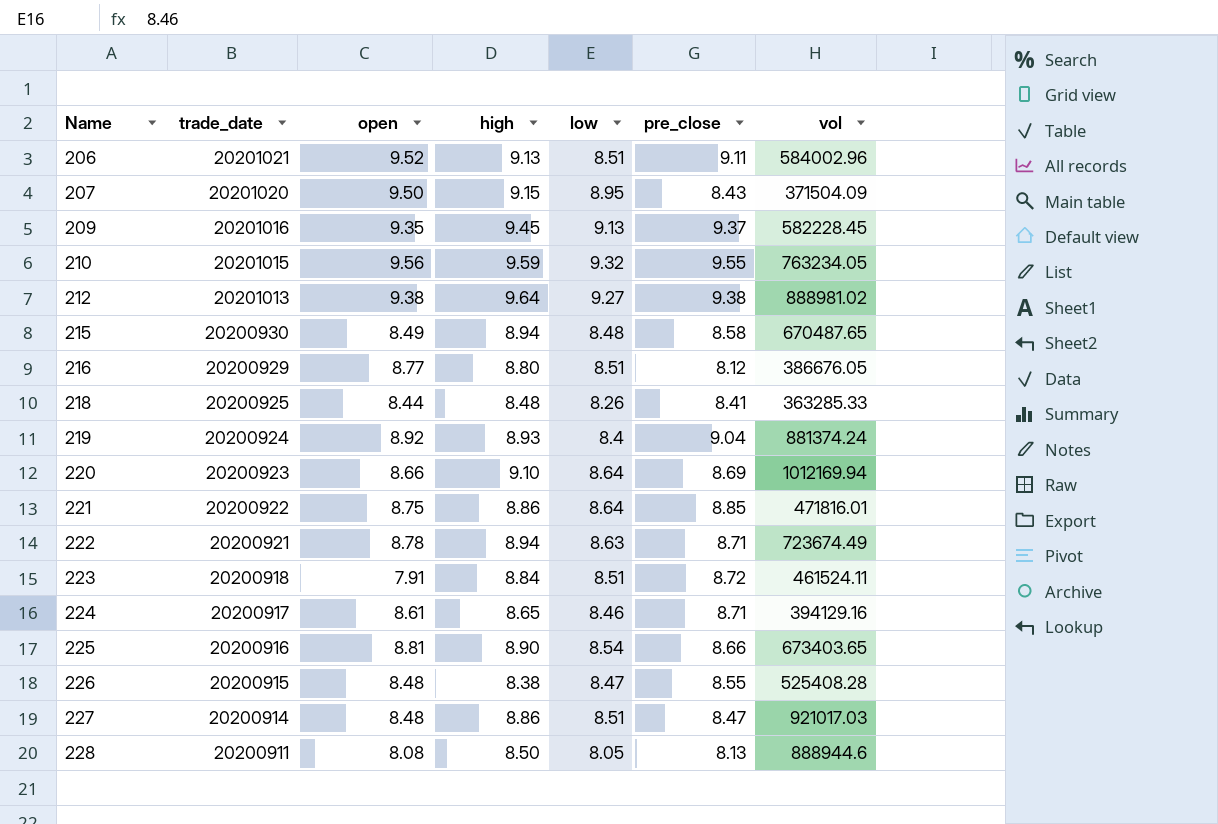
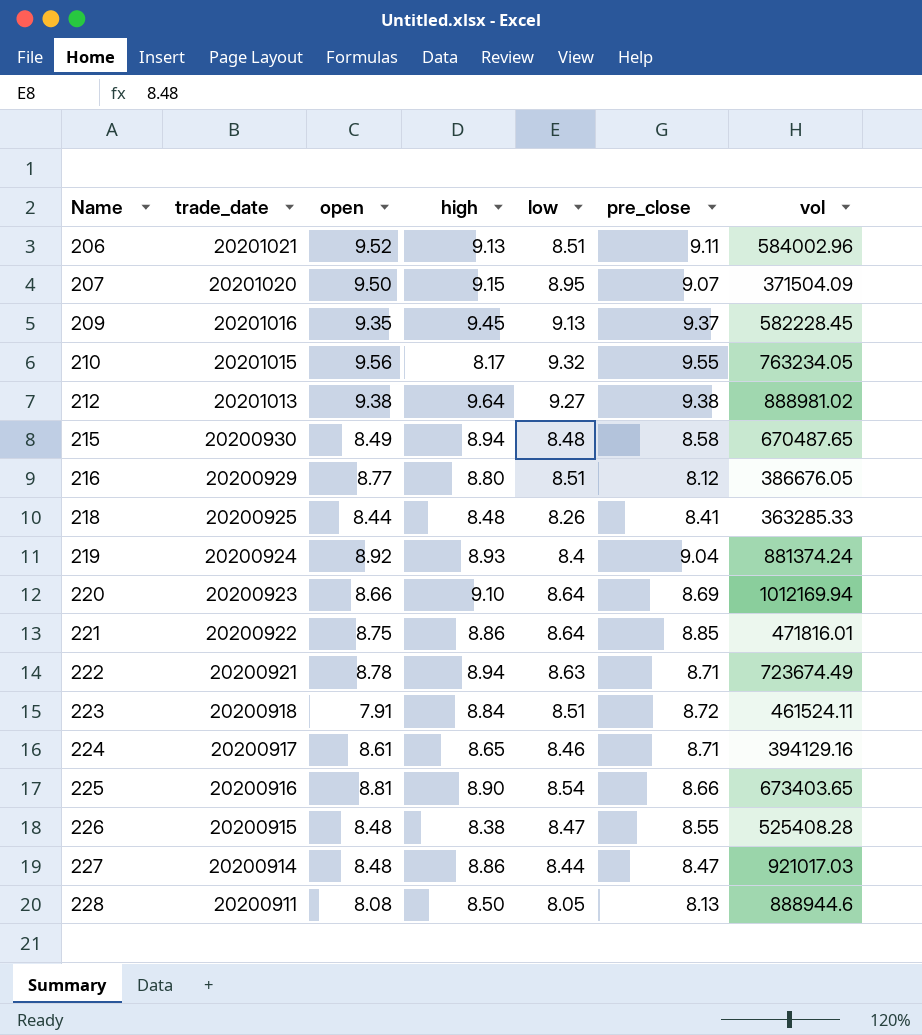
207 | pre_close: 8.43 -> 9.07
210 | high: 9.59 -> 8.17
227 | low: 8.51 -> 8.44

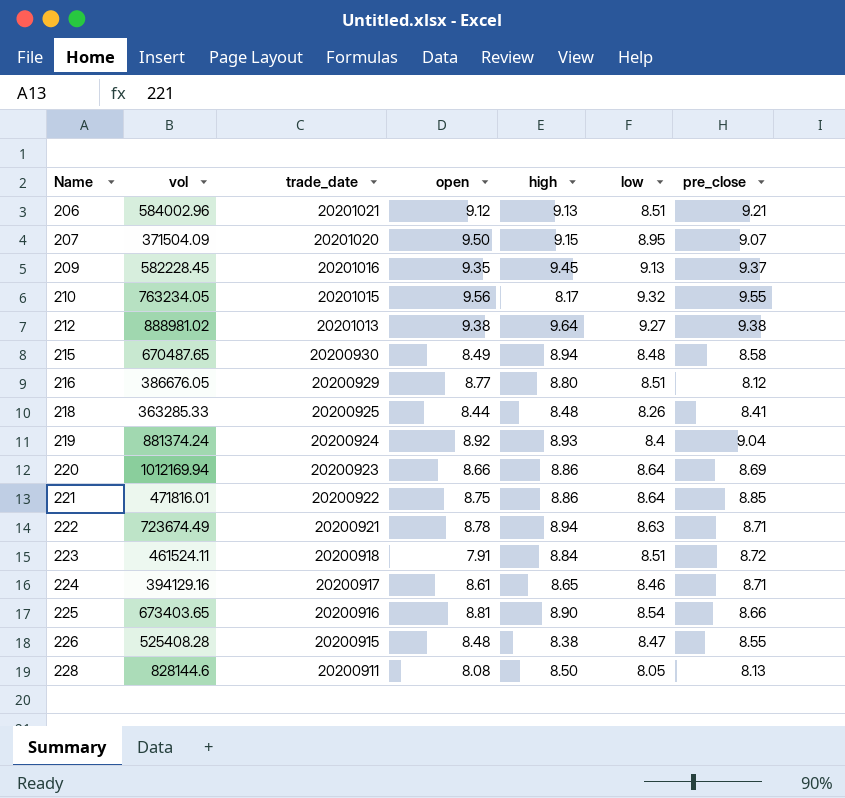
column vol | position: 7 -> 2
row 227: 20200914 | 8.48 | 8.86 | 8.44 | 8.47 | 921017.03 -> none
206 | open: 9.52 -> 9.12
206 | pre_close: 9.11 -> 9.21
220 | high: 9.10 -> 8.86
228 | vol: 888944.6 -> 828144.6

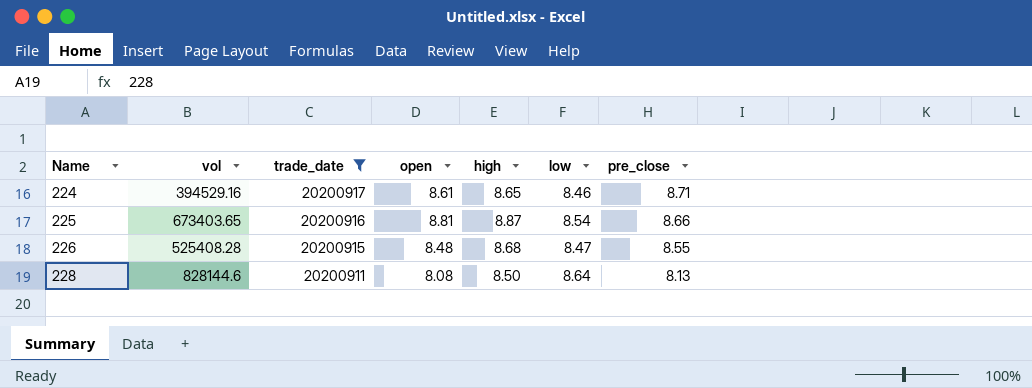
filter: none -> trade_date <= 20200917
224 | vol: 394129.16 -> 394529.16
225 | high: 8.90 -> 8.87
226 | high: 8.38 -> 8.68
228 | low: 8.05 -> 8.64

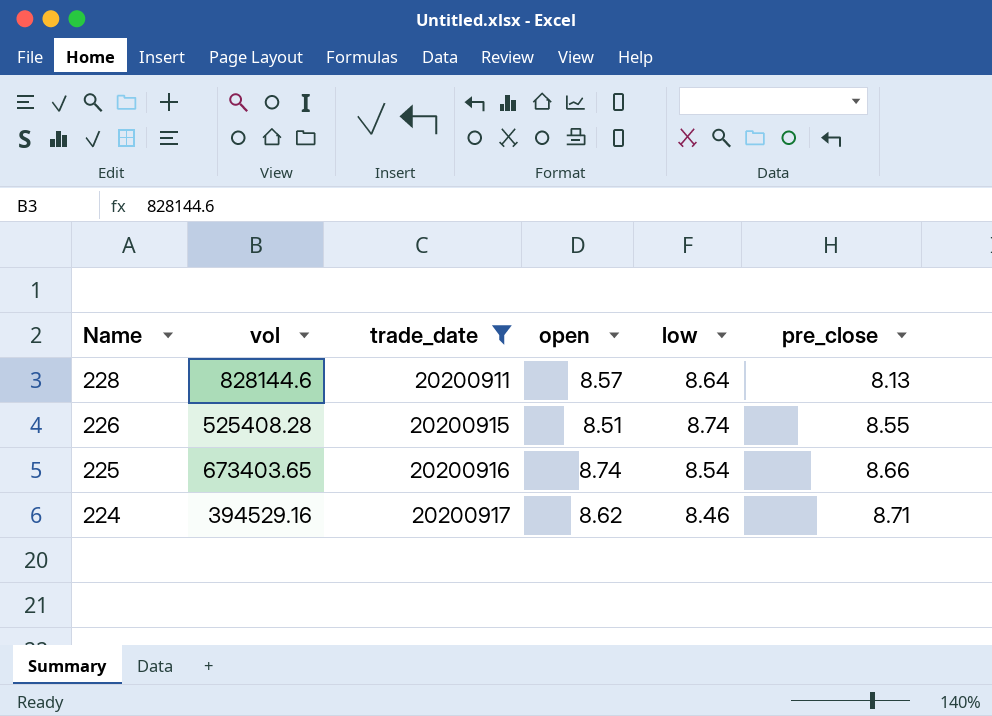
row order: Name ascending -> Name descending
column high | position: 5 -> none
228 | open: 8.08 -> 8.57
226 | open: 8.48 -> 8.51
226 | low: 8.47 -> 8.74
225 | open: 8.81 -> 8.74
224 | open: 8.61 -> 8.62

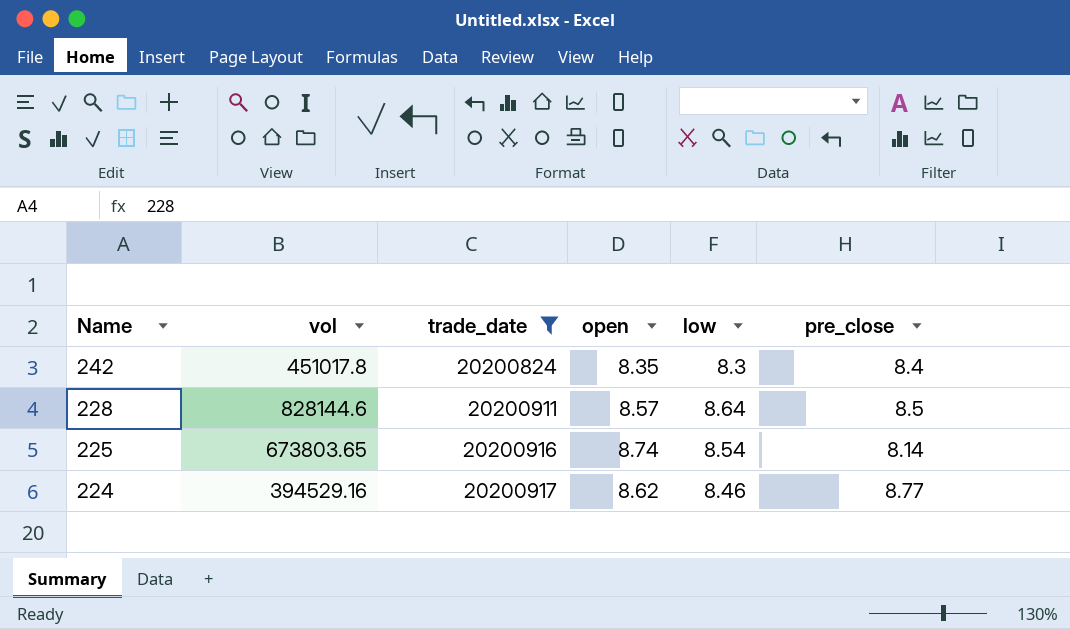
row 226: 525408.28 | 20200915 | 8.51 | 8.74 | 8.55 -> none
row 242: none -> 451017.8 | 20200824 | 8.35 | 8.3 | 8.4
228 | pre_close: 8.13 -> 8.5
225 | vol: 673403.65 -> 673803.65
225 | pre_close: 8.66 -> 8.14
224 | pre_close: 8.71 -> 8.77

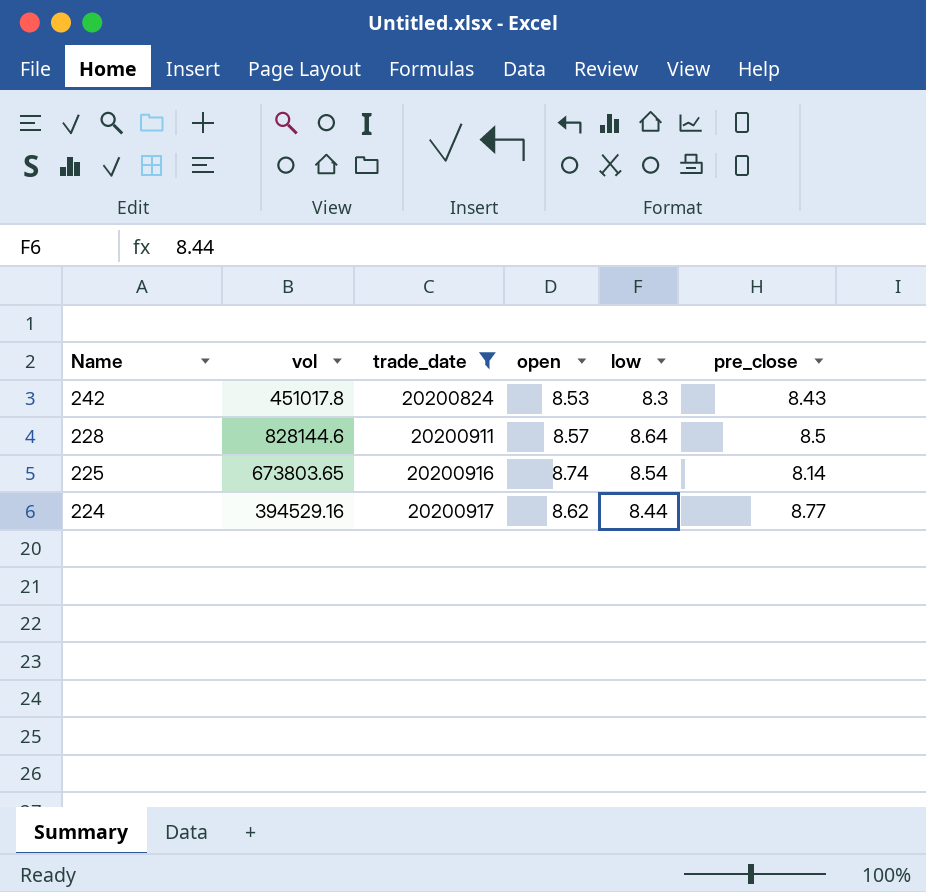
242 | open: 8.35 -> 8.53
242 | pre_close: 8.4 -> 8.43
224 | low: 8.46 -> 8.44

